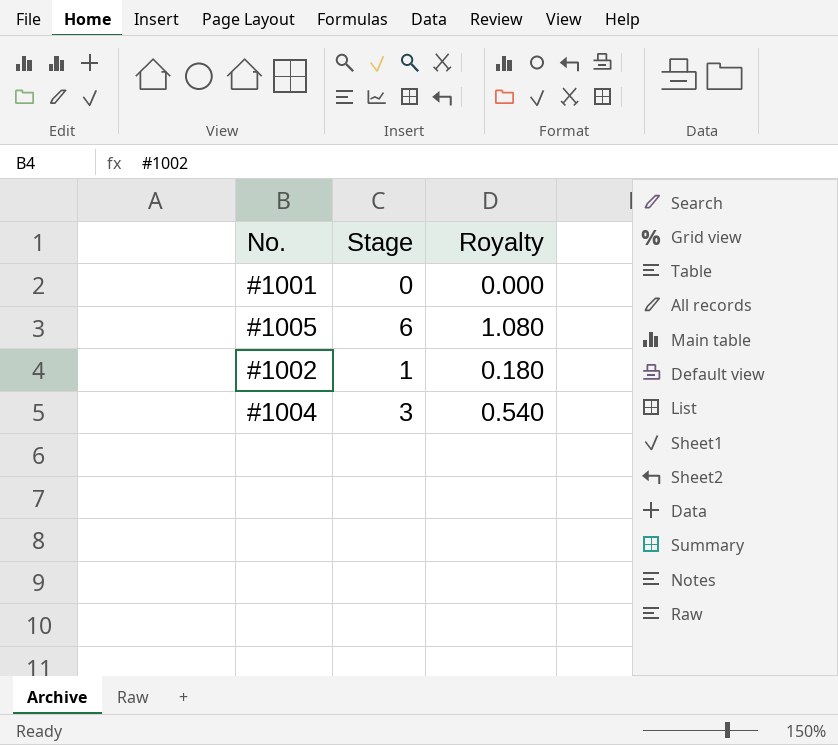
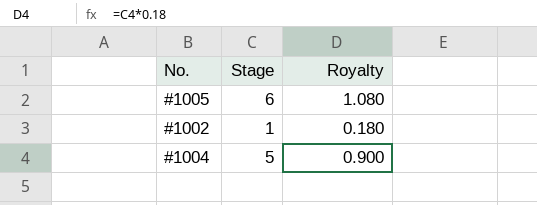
row #1001: 0 | 0.000 -> none
#1004 | Stage: 3 -> 5
#1004 | Royalty: 0.540 -> 0.900

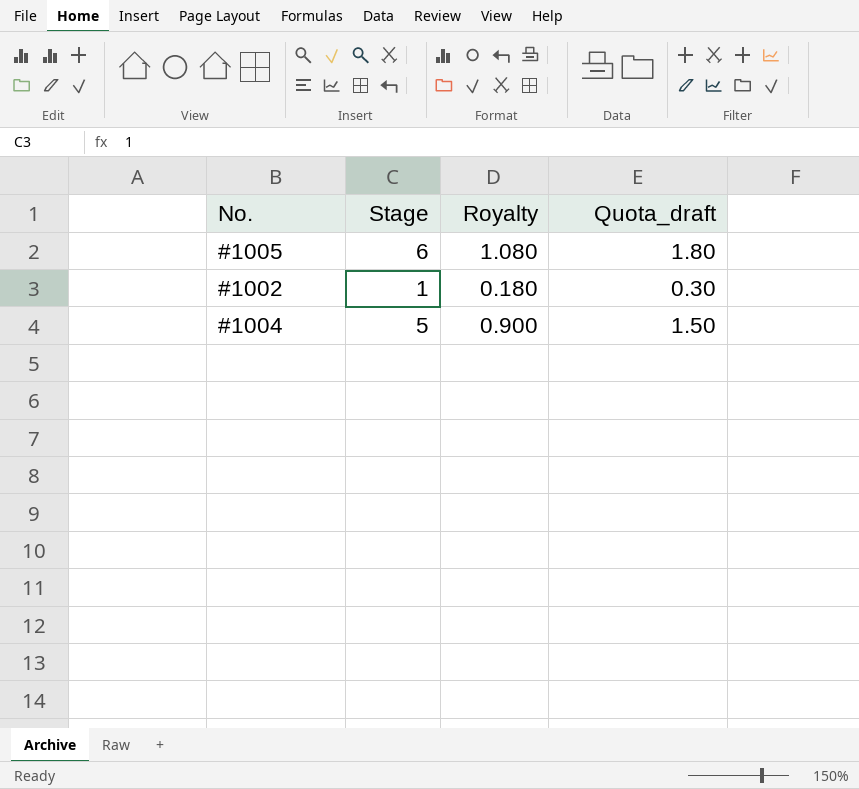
column Quota_draft | formula: none -> [Stage] * 0.3

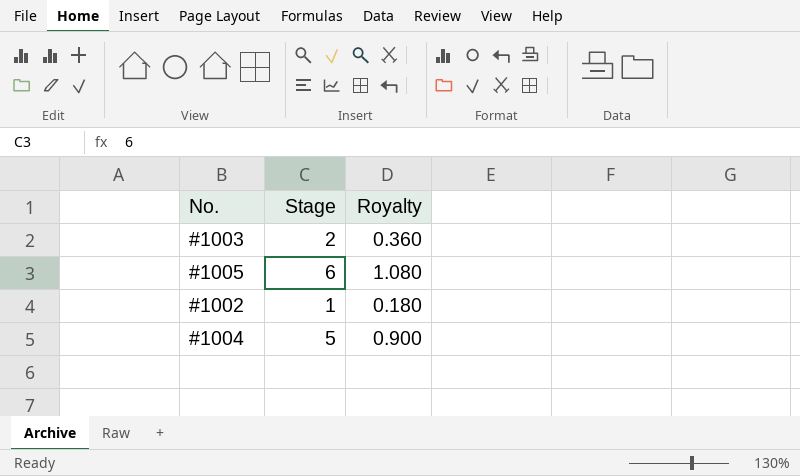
column Quota_draft | formula: [Stage] * 0.3 -> none
row #1003: none -> 2 | 0.360

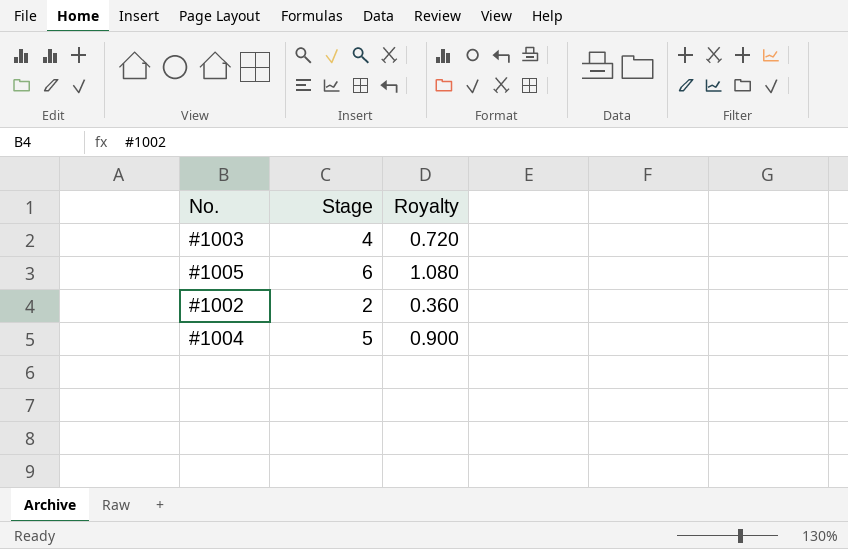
#1003 | Stage: 2 -> 4
#1003 | Royalty: 0.360 -> 0.720
#1002 | Stage: 1 -> 2
#1002 | Royalty: 0.180 -> 0.360

